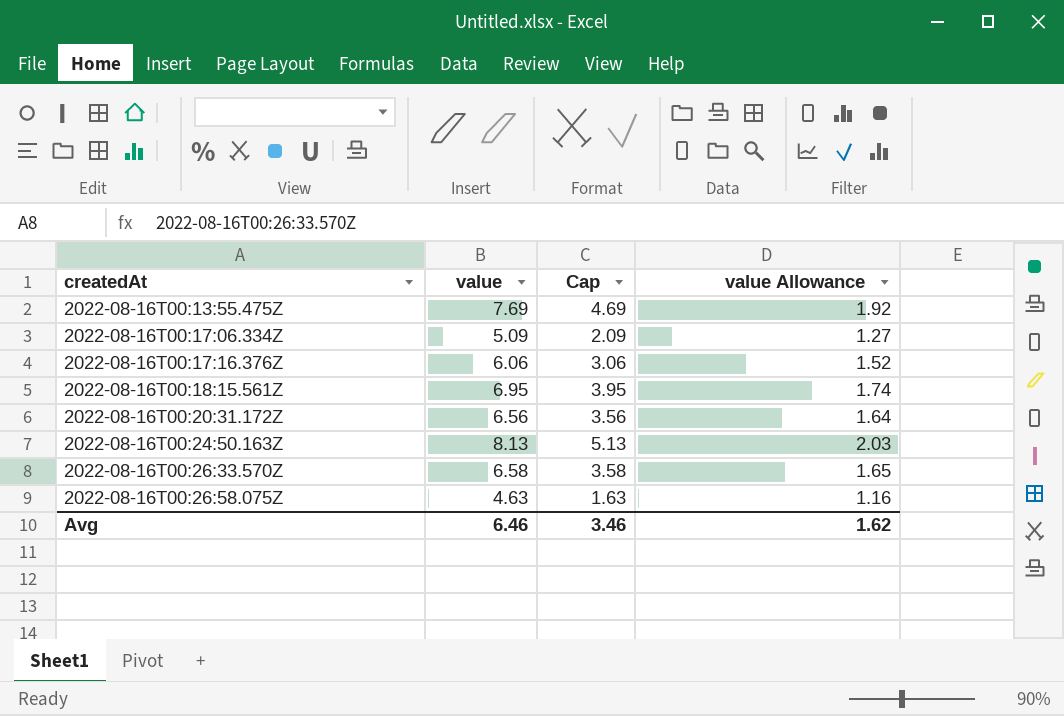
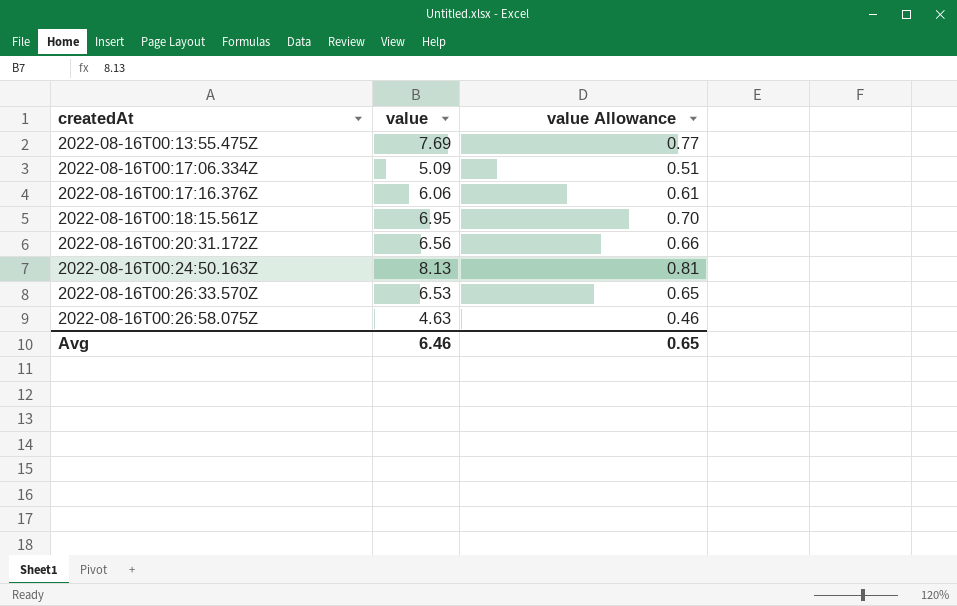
column Cap | formula: [value] - 3 -> none
column value Allowance | formula: [value] * 0.25 -> [value] * 0.1
2022-08-16T00:26:33.570Z | value: 6.58 -> 6.53
Avg | value Allowance: 1.62 -> 0.65

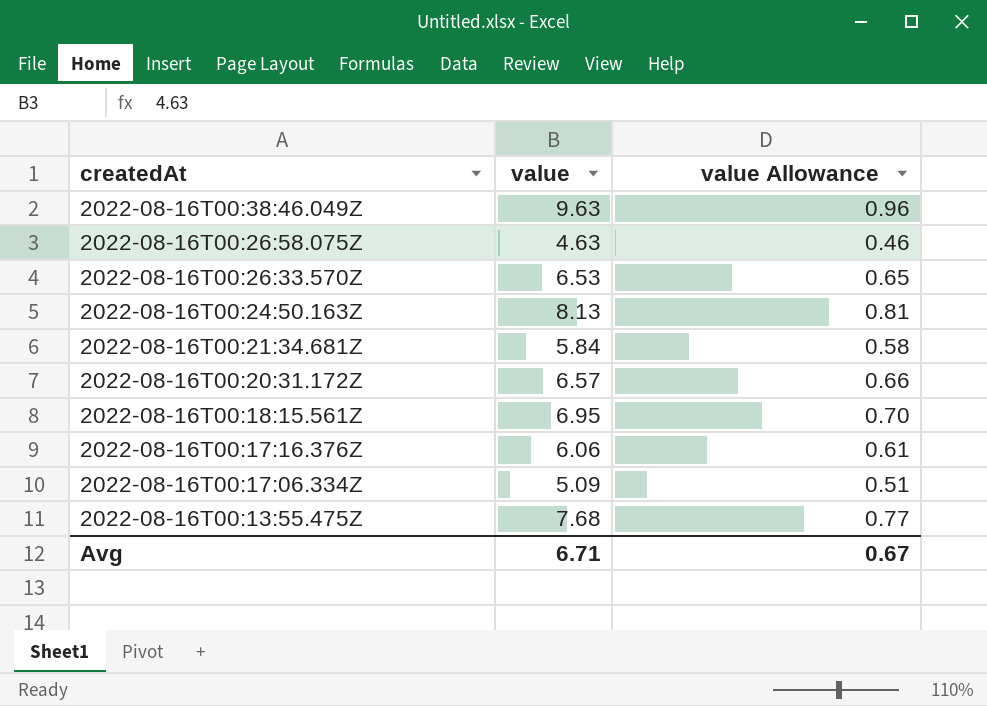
row order: createdAt ascending -> createdAt descending
row 2022-08-16T00:38:46.049Z: none -> 9.63 | 0.96
row 2022-08-16T00:21:34.681Z: none -> 5.84 | 0.58
2022-08-16T00:20:31.172Z | value: 6.56 -> 6.57
2022-08-16T00:13:55.475Z | value: 7.69 -> 7.68
Avg | value: 6.46 -> 6.71
Avg | value Allowance: 0.65 -> 0.67

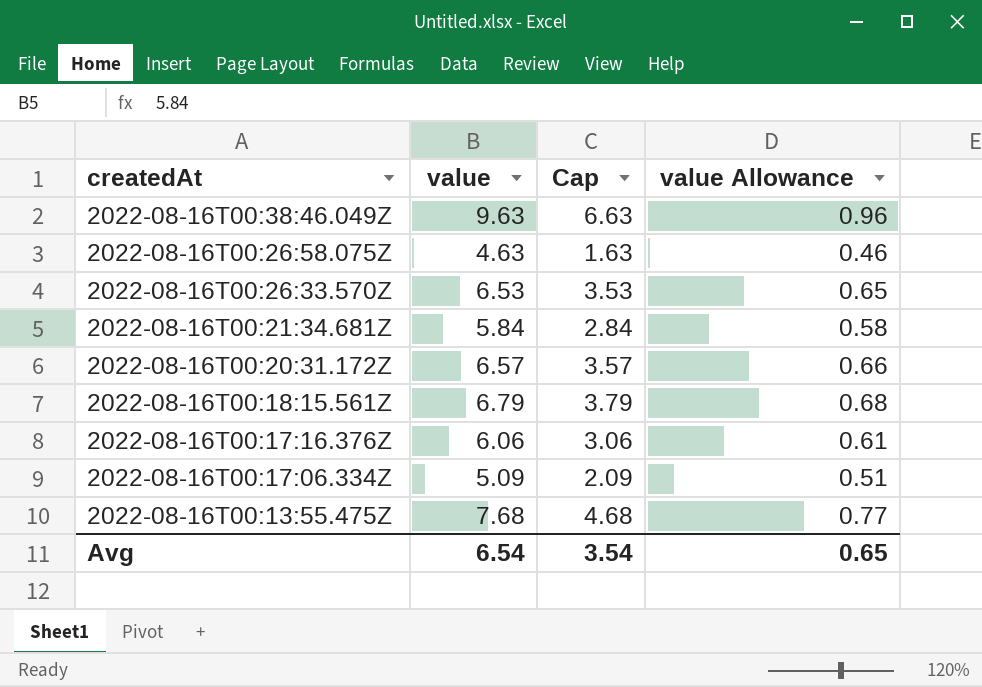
column Cap | formula: none -> [value] - 3
row 2022-08-16T00:24:50.163Z: 8.13 | 0.81 -> none
2022-08-16T00:18:15.561Z | value: 6.95 -> 6.79
2022-08-16T00:18:15.561Z | value Allowance: 0.70 -> 0.68
Avg | value: 6.71 -> 6.54
Avg | value Allowance: 0.67 -> 0.65

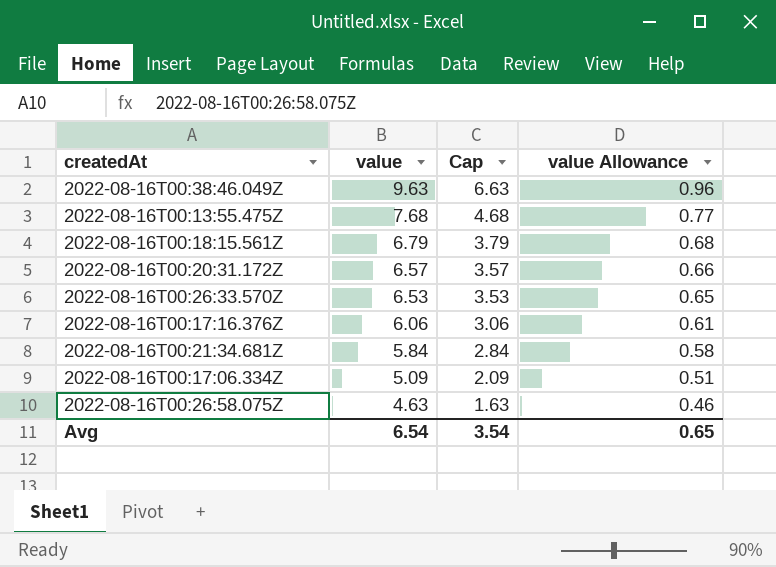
row order: createdAt descending -> value descending

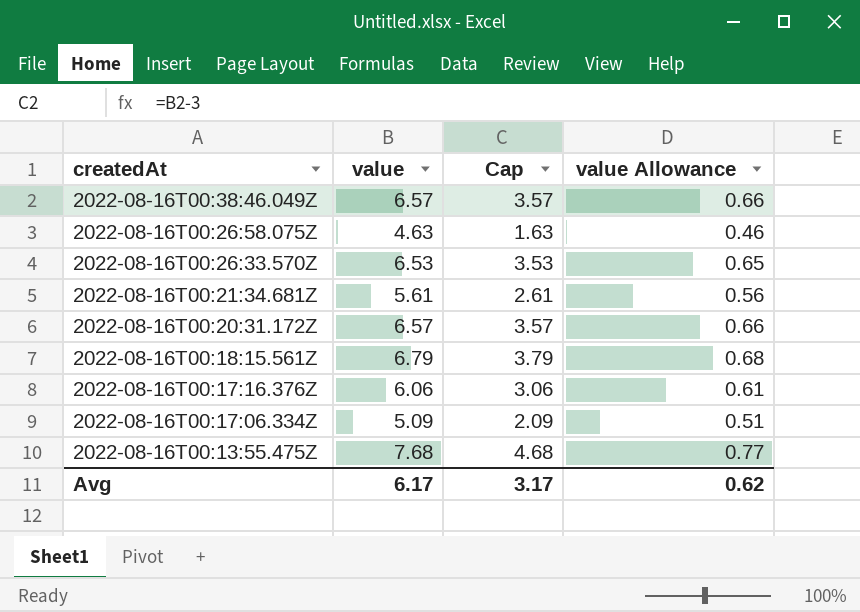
row order: value descending -> createdAt descending
2022-08-16T00:38:46.049Z | value: 9.63 -> 6.57
2022-08-16T00:38:46.049Z | Cap: 6.63 -> 3.57
2022-08-16T00:38:46.049Z | value Allowance: 0.96 -> 0.66
2022-08-16T00:21:34.681Z | value: 5.84 -> 5.61
2022-08-16T00:21:34.681Z | Cap: 2.84 -> 2.61
2022-08-16T00:21:34.681Z | value Allowance: 0.58 -> 0.56
Avg | value: 6.54 -> 6.17
Avg | Cap: 3.54 -> 3.17
Avg | value Allowance: 0.65 -> 0.62

